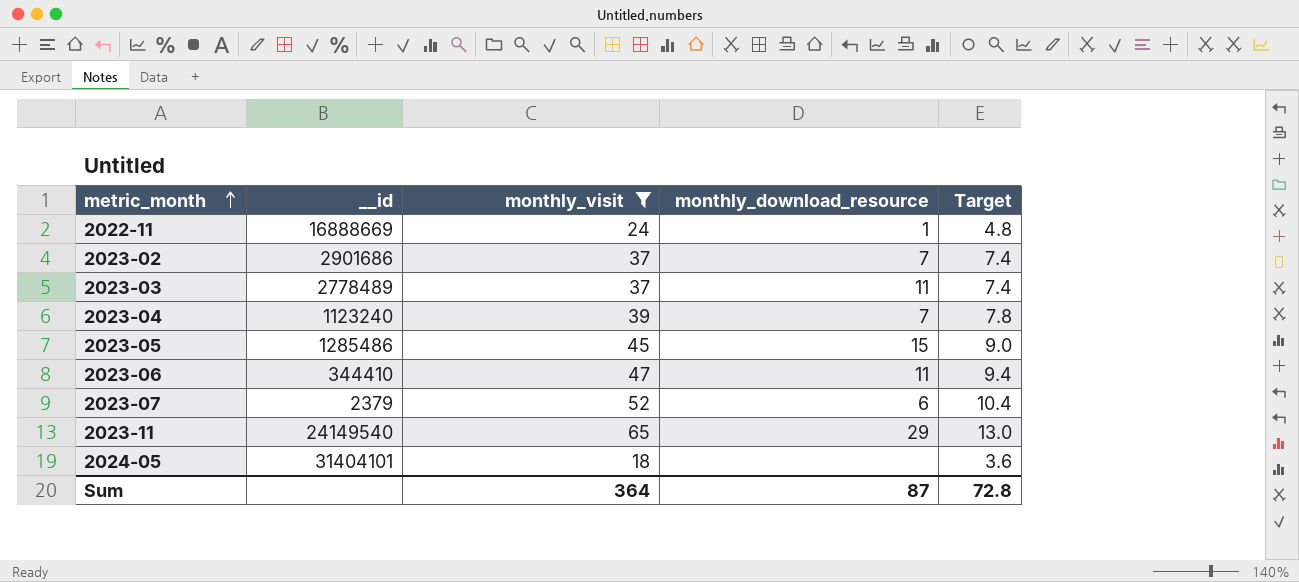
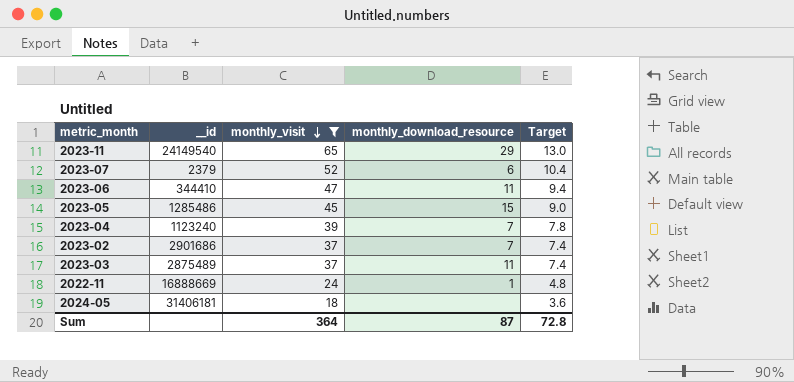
row order: metric_month ascending -> monthly_visit descending
2023-03 | __id: 2778489 -> 2875489
2024-05 | __id: 31404101 -> 31406181

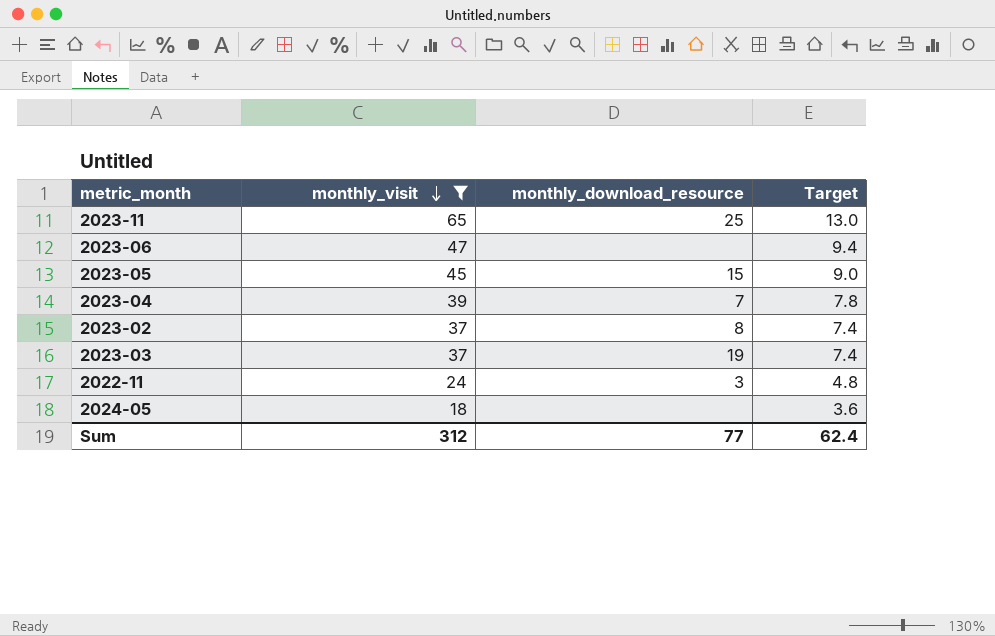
column __id | position: 2 -> none
row 2023-07: 2379 | 52 | 6 | 10.4 -> none
2023-11 | monthly_download_resource: 29 -> 25
2023-06 | monthly_download_resource: 11 -> none
2023-02 | monthly_download_resource: 7 -> 8
2023-03 | monthly_download_resource: 11 -> 19
2022-11 | monthly_download_resource: 1 -> 3
Sum | monthly_visit: 364 -> 312
Sum | monthly_download_resource: 87 -> 77
Sum | Target: 72.8 -> 62.4

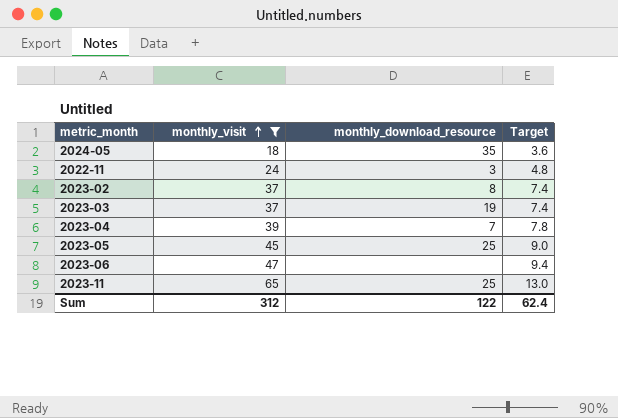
row order: monthly_visit descending -> monthly_visit ascending
2024-05 | monthly_download_resource: none -> 35
2023-05 | monthly_download_resource: 15 -> 25
Sum | monthly_download_resource: 77 -> 122

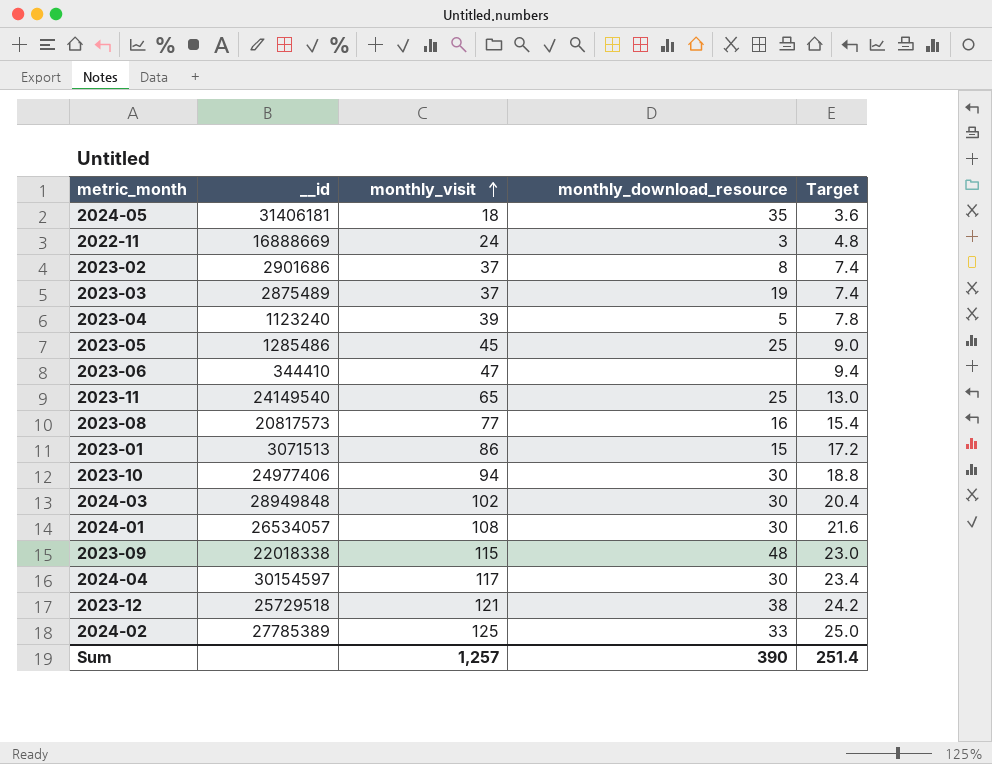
filter: monthly_visit <= 65 -> none
column __id | position: none -> 2
2023-04 | monthly_download_resource: 7 -> 5
Sum | monthly_visit: 312 -> 1,257
Sum | monthly_download_resource: 122 -> 390
Sum | Target: 62.4 -> 251.4

